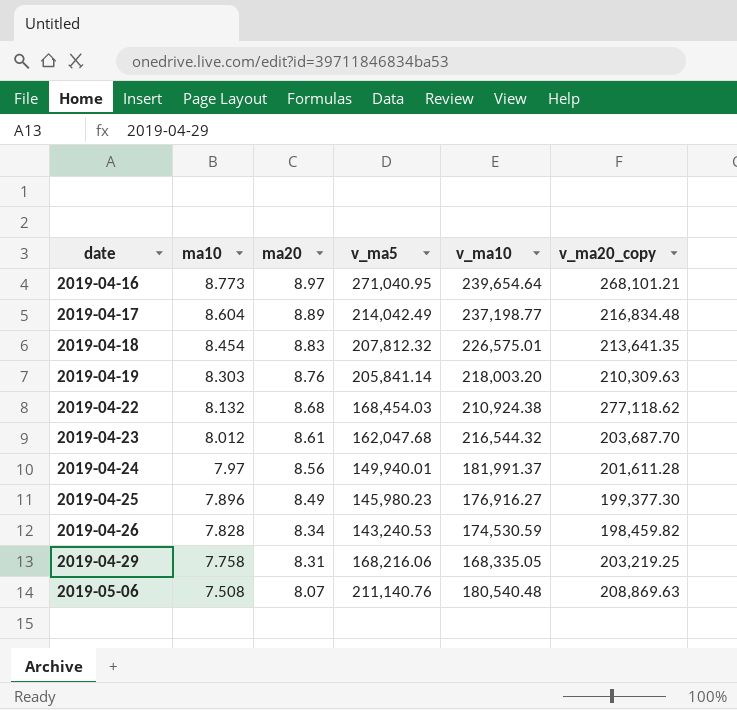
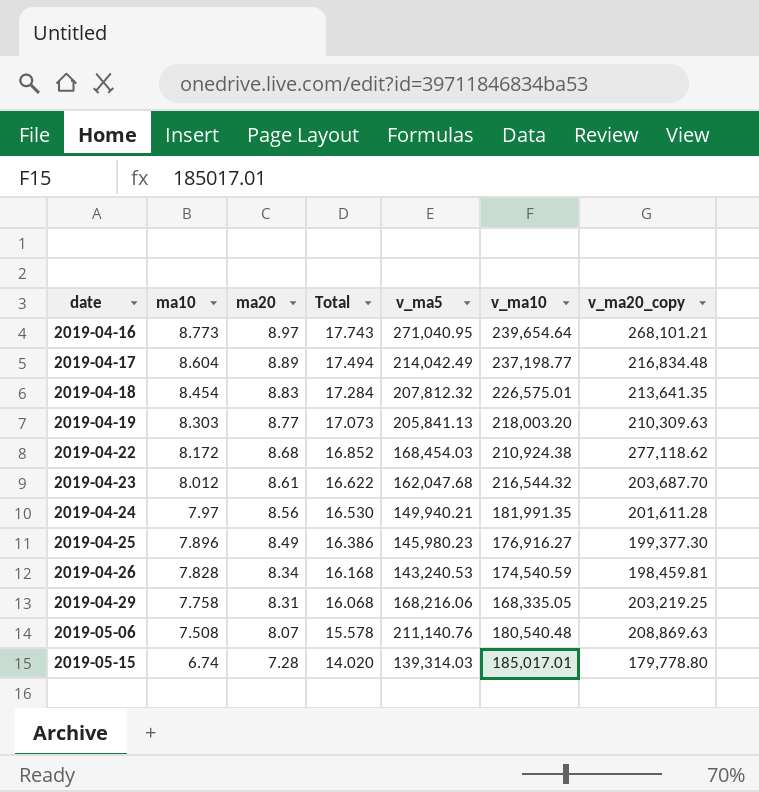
column Total | formula: none -> [ma10] + [ma20]
2019-04-19 | ma20: 8.76 -> 8.77
2019-04-19 | v_ma5: 205,841.14 -> 205,841.13
2019-04-22 | ma10: 8.132 -> 8.172
2019-04-24 | v_ma5: 149,940.01 -> 149,940.21
2019-04-24 | v_ma10: 181,991.37 -> 181,991.35
2019-04-26 | v_ma10: 174,530.59 -> 174,540.59
2019-04-26 | v_ma20_copy: 198,459.82 -> 198,459.81
row 2019-05-15: none -> 6.74 | 7.28 | 14.020 | 139,314.03 | 185,017.01 | 179,778.80

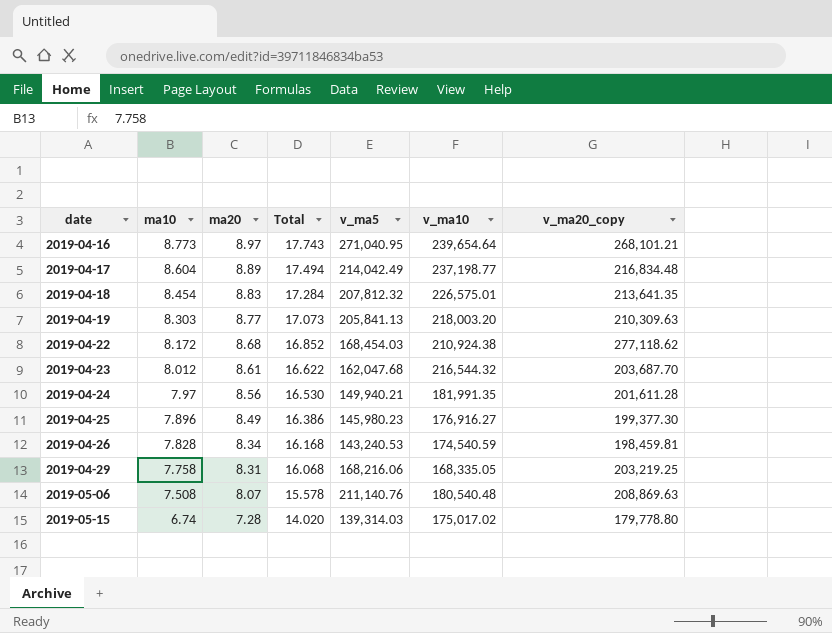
2019-05-15 | v_ma10: 185,017.01 -> 175,017.02

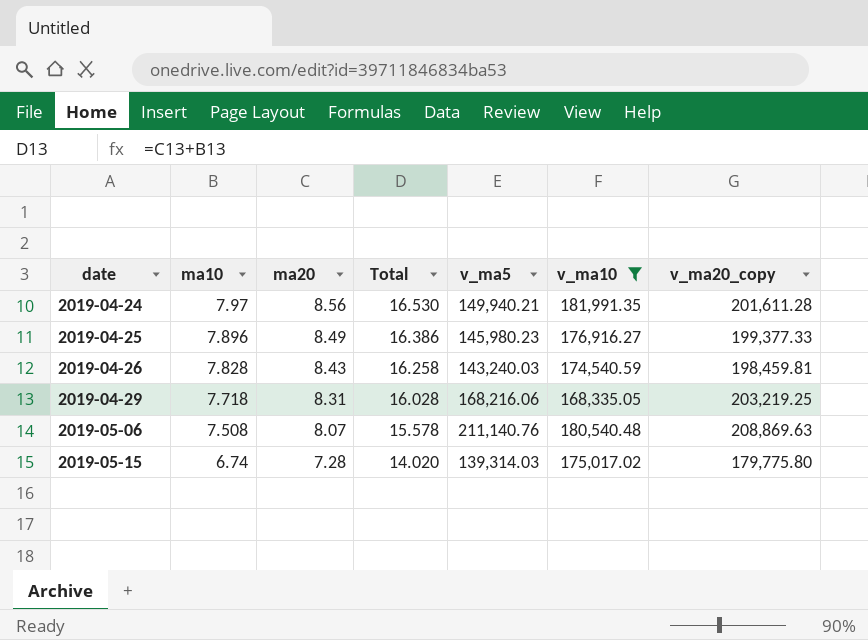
filter: none -> v_ma10 <= 181,991.35
2019-04-25 | v_ma20_copy: 199,377.30 -> 199,377.33
2019-04-26 | ma20: 8.34 -> 8.43
2019-04-26 | Total: 16.168 -> 16.258
2019-04-26 | v_ma5: 143,240.53 -> 143,240.03
2019-04-29 | ma10: 7.758 -> 7.718
2019-04-29 | Total: 16.068 -> 16.028
2019-05-15 | v_ma20_copy: 179,778.80 -> 179,775.80

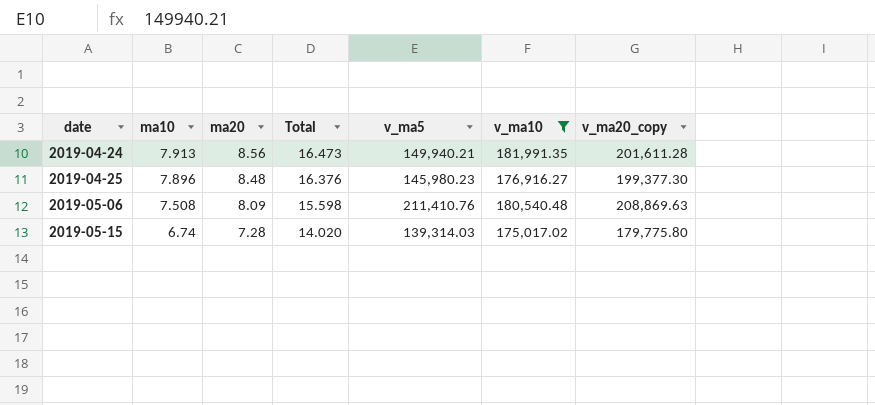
row 2019-04-26: 7.828 | 8.43 | 16.258 | 143,240.03 | 174,540.59 | 198,459.81 -> none
row 2019-04-29: 7.718 | 8.31 | 16.028 | 168,216.06 | 168,335.05 | 203,219.25 -> none
2019-04-24 | ma10: 7.97 -> 7.913
2019-04-24 | Total: 16.530 -> 16.473
2019-04-25 | ma20: 8.49 -> 8.48
2019-04-25 | Total: 16.386 -> 16.376
2019-04-25 | v_ma20_copy: 199,377.33 -> 199,377.30
2019-05-06 | ma20: 8.07 -> 8.09
2019-05-06 | Total: 15.578 -> 15.598
2019-05-06 | v_ma5: 211,140.76 -> 211,410.76

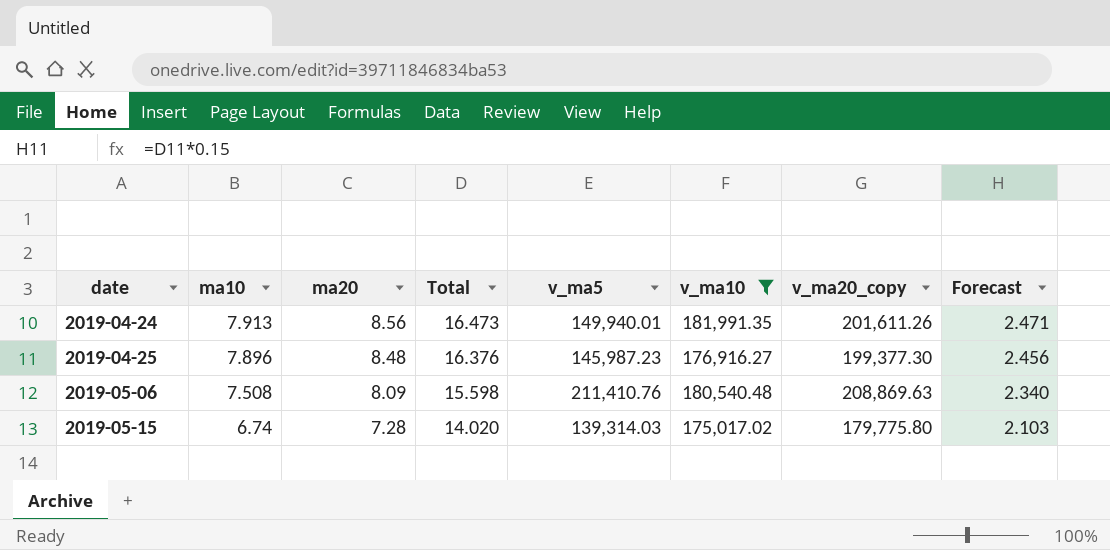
column Forecast | formula: none -> [Total] * 0.15
2019-04-24 | v_ma5: 149,940.21 -> 149,940.01
2019-04-24 | v_ma20_copy: 201,611.28 -> 201,611.26
2019-04-25 | v_ma5: 145,980.23 -> 145,987.23

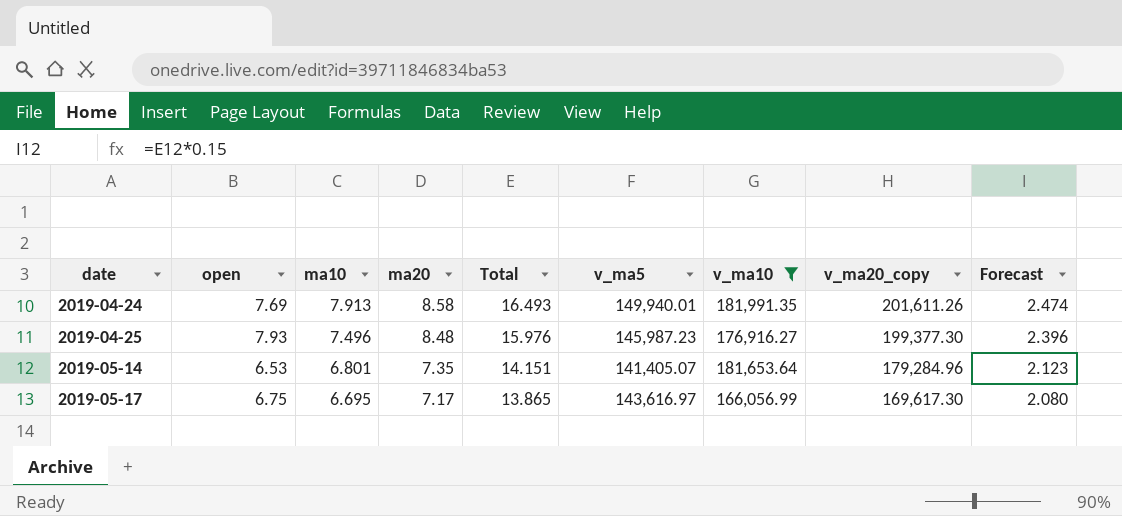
column open | position: none -> 2
row 2019-05-06: 7.508 | 8.09 | 15.598 | 211,410.76 | 180,540.48 | 208,869.63 | 2.340 -> none
row 2019-05-15: 6.74 | 7.28 | 14.020 | 139,314.03 | 175,017.02 | 179,775.80 | 2.103 -> none
2019-04-24 | ma20: 8.56 -> 8.58
2019-04-24 | Total: 16.473 -> 16.493
2019-04-24 | Forecast: 2.471 -> 2.474
2019-04-25 | ma10: 7.896 -> 7.496
2019-04-25 | Total: 16.376 -> 15.976
2019-04-25 | Forecast: 2.456 -> 2.396
row 2019-05-14: none -> 6.53 | 6.801 | 7.35 | 14.151 | 141,405.07 | 181,653.64 | 179,284.96 | 2.123
row 2019-05-17: none -> 6.75 | 6.695 | 7.17 | 13.865 | 143,616.97 | 166,056.99 | 169,617.30 | 2.080

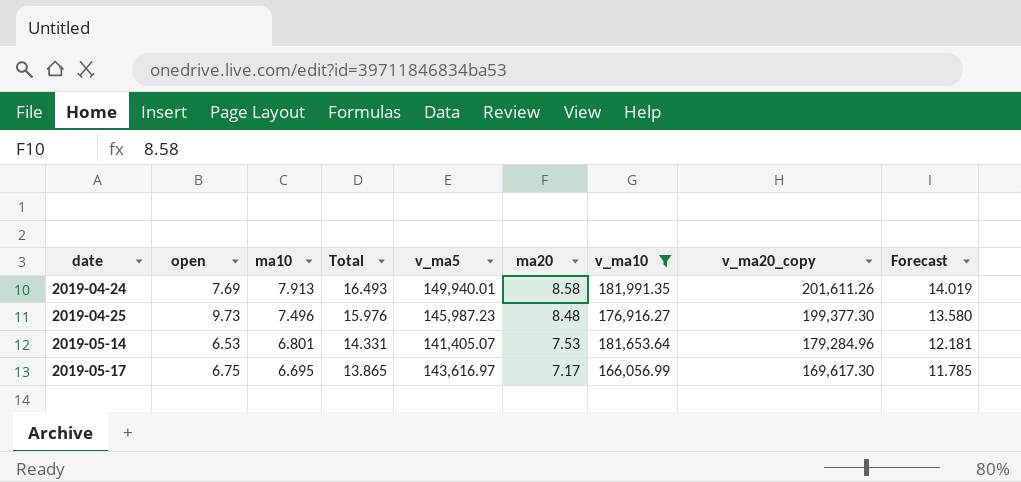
column ma20 | position: 4 -> 6
column Forecast | formula: [Total] * 0.15 -> [Total] * 0.85
2019-04-25 | open: 7.93 -> 9.73
2019-05-14 | Total: 14.151 -> 14.331
2019-05-14 | ma20: 7.35 -> 7.53

